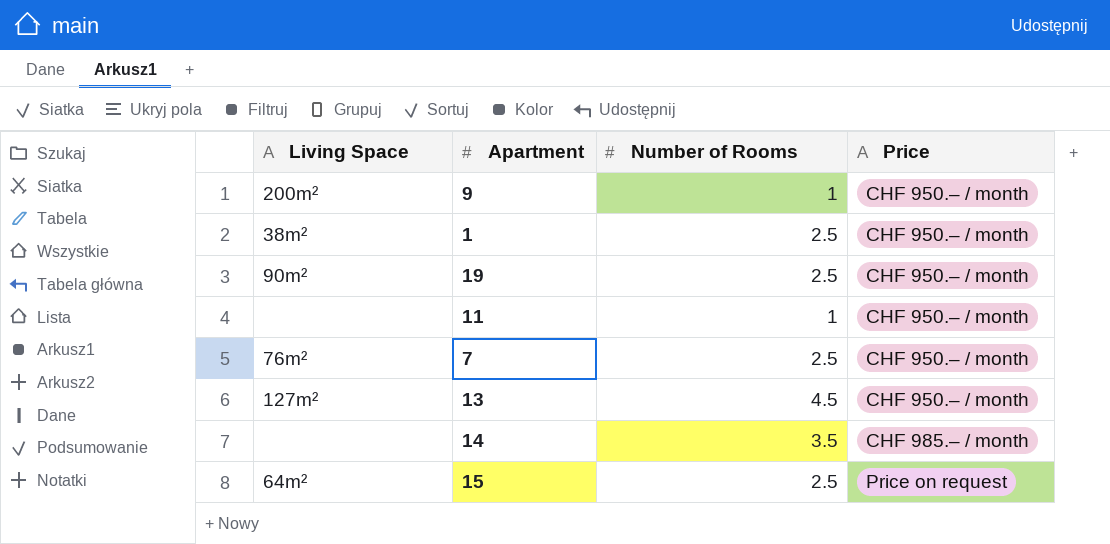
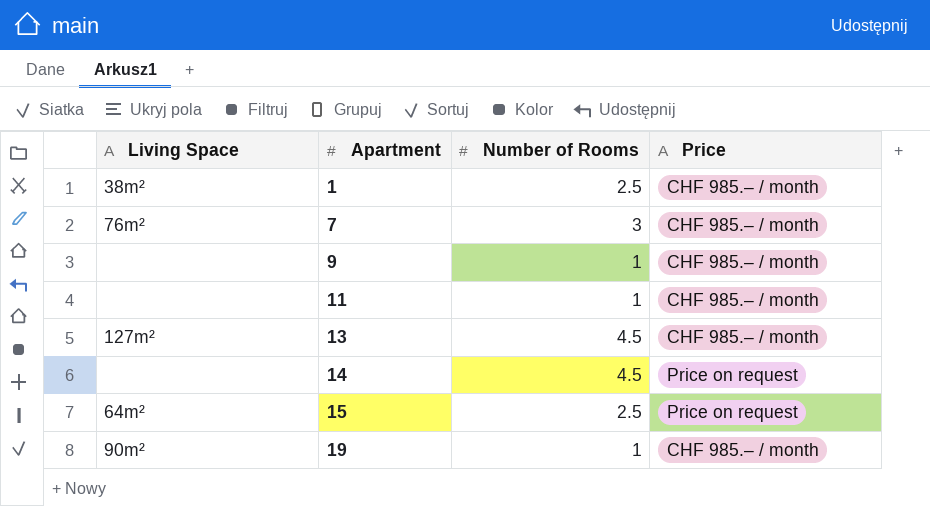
row order: Price ascending -> Apartment ascending
1 | Price: CHF 950.– / month -> CHF 985.– / month
7 | Number of Rooms: 2.5 -> 3
7 | Price: CHF 950.– / month -> CHF 985.– / month
9 | Living Space: 200m² -> none
9 | Price: CHF 950.– / month -> CHF 985.– / month
11 | Price: CHF 950.– / month -> CHF 985.– / month
13 | Price: CHF 950.– / month -> CHF 985.– / month
14 | Number of Rooms: 3.5 -> 4.5
14 | Price: CHF 985.– / month -> Price on request
19 | Number of Rooms: 2.5 -> 1
19 | Price: CHF 950.– / month -> CHF 985.– / month

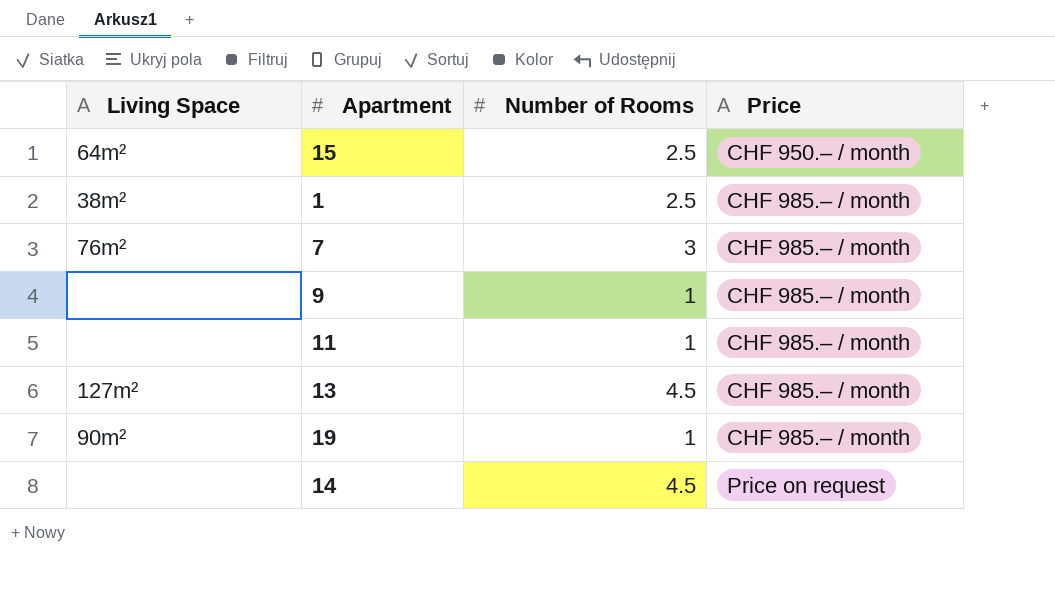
row order: Apartment ascending -> Price ascending
15 | Price: Price on request -> CHF 950.– / month

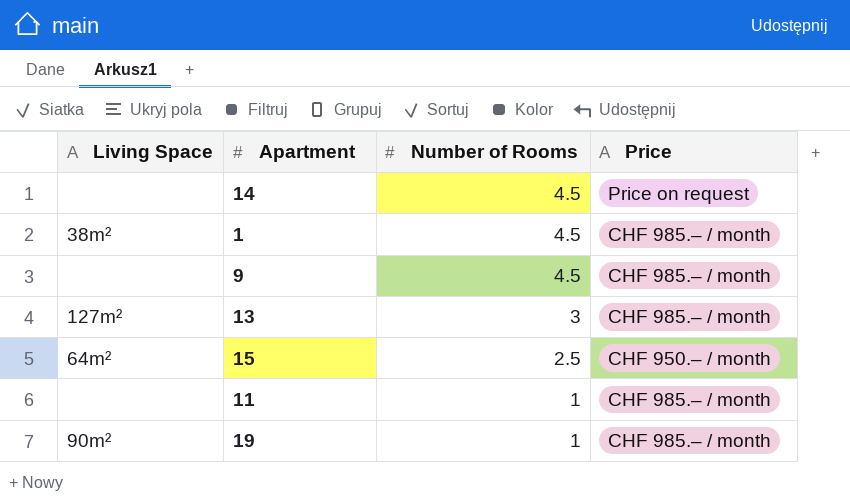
row order: Price ascending -> Number of Rooms descending
row 7: 76m² | 3 | CHF 985.– / month -> none
1 | Number of Rooms: 2.5 -> 4.5
9 | Number of Rooms: 1 -> 4.5
13 | Number of Rooms: 4.5 -> 3

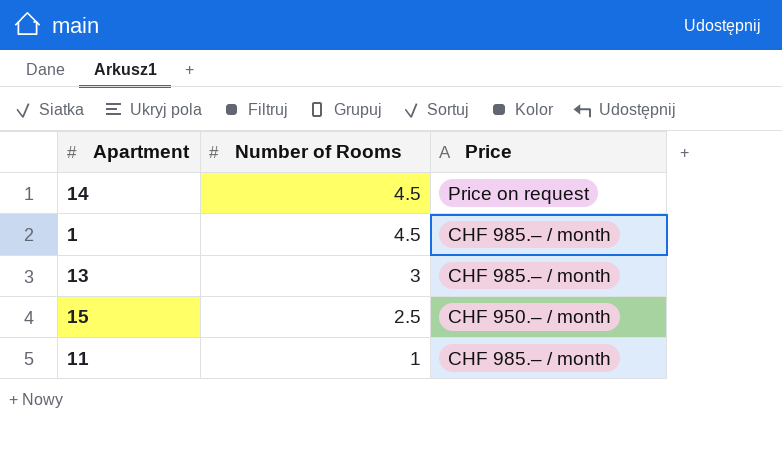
column Living Space | position: 1 -> none
row 9: none | 4.5 | CHF 985.– / month -> none
row 19: 90m² | 1 | CHF 985.– / month -> none

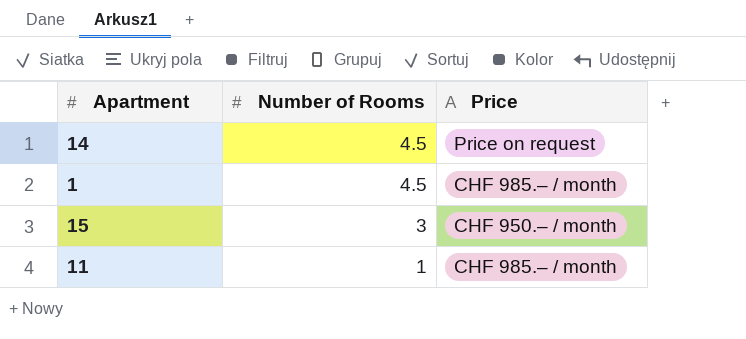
row 13: 3 | CHF 985.– / month -> none
15 | Number of Rooms: 2.5 -> 3

